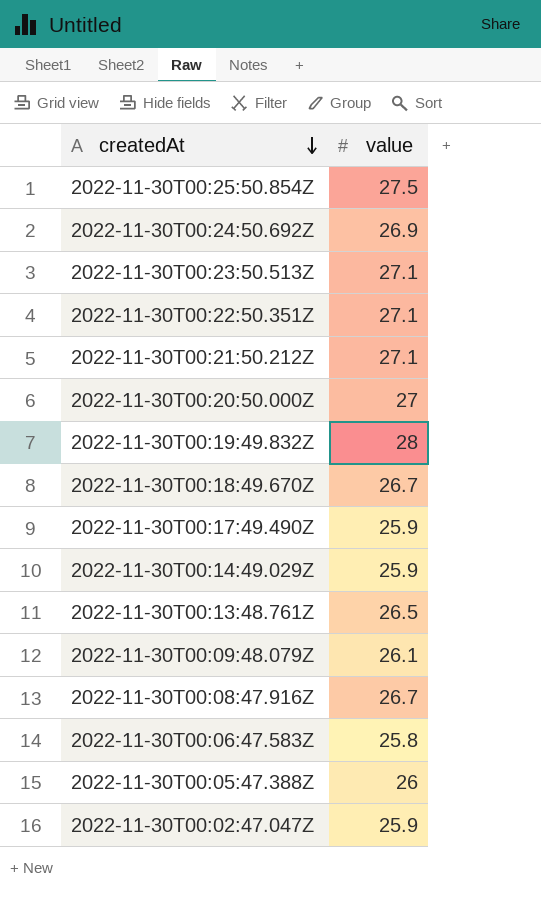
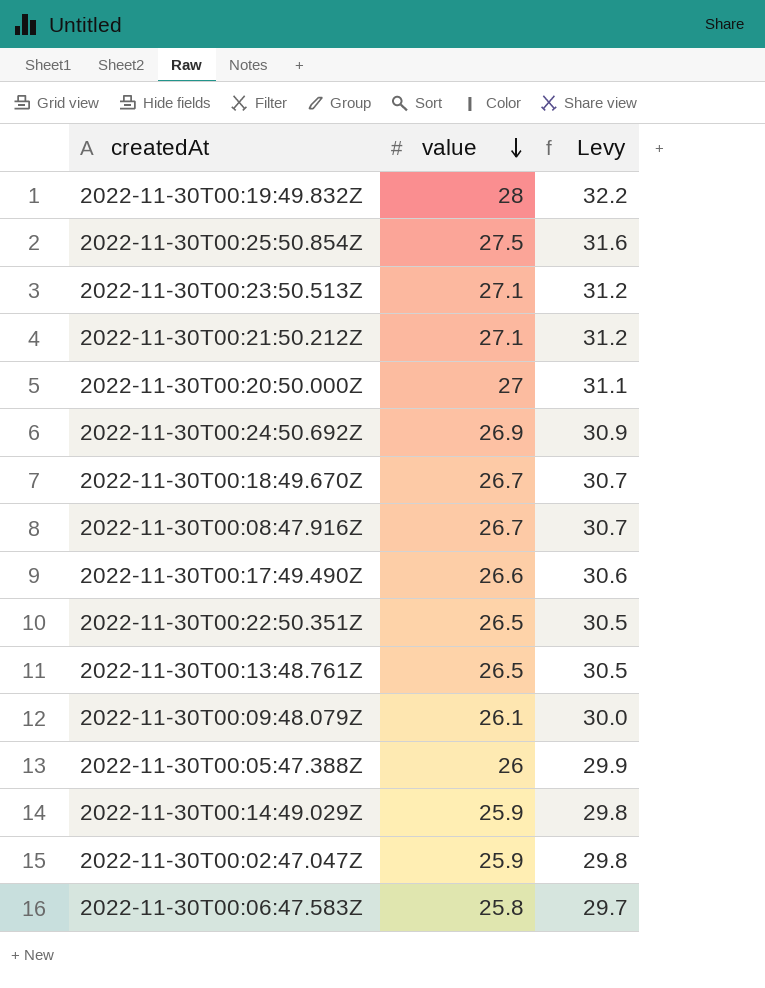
row order: createdAt descending -> value descending
column Levy | formula: none -> [value] * 1.15
2022-11-30T00:17:49.490Z | value: 25.9 -> 26.6
2022-11-30T00:22:50.351Z | value: 27.1 -> 26.5

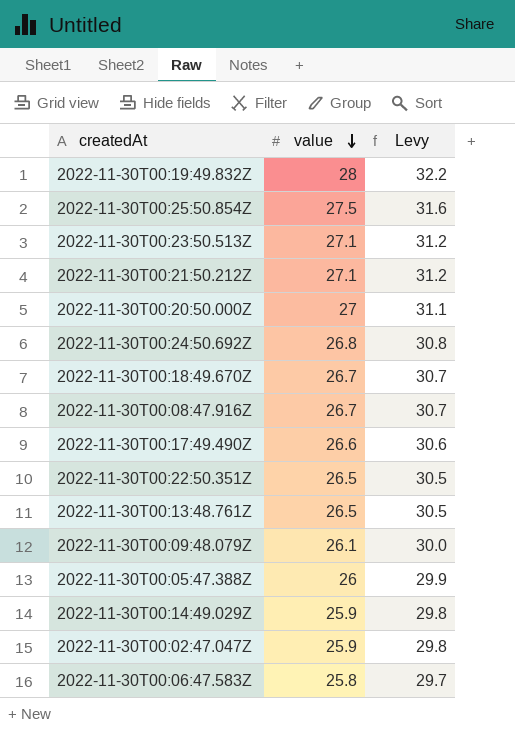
2022-11-30T00:24:50.692Z | value: 26.9 -> 26.8
2022-11-30T00:24:50.692Z | Levy: 30.9 -> 30.8

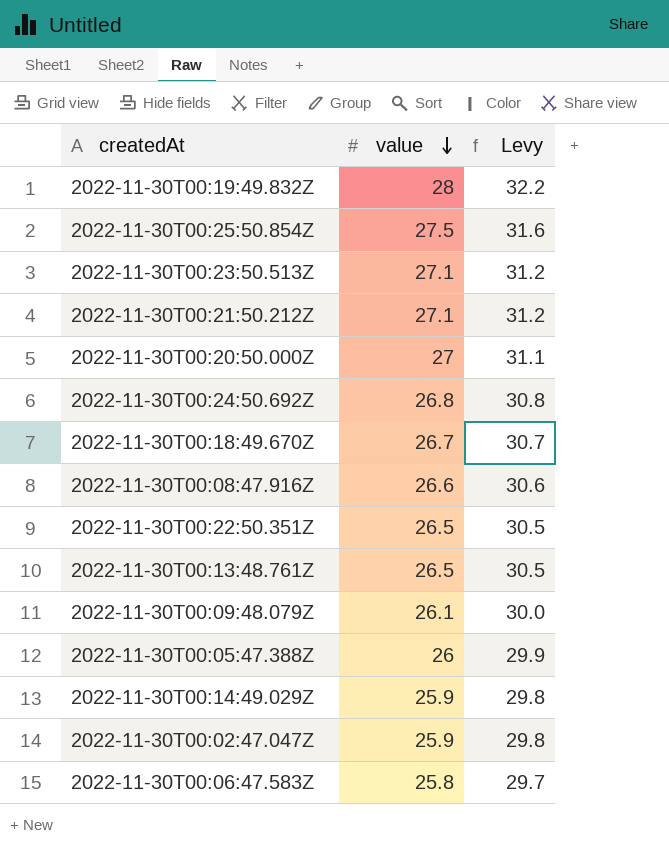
row 2022-11-30T00:17:49.490Z: 26.6 | 30.6 -> none
2022-11-30T00:08:47.916Z | value: 26.7 -> 26.6
2022-11-30T00:08:47.916Z | Levy: 30.7 -> 30.6

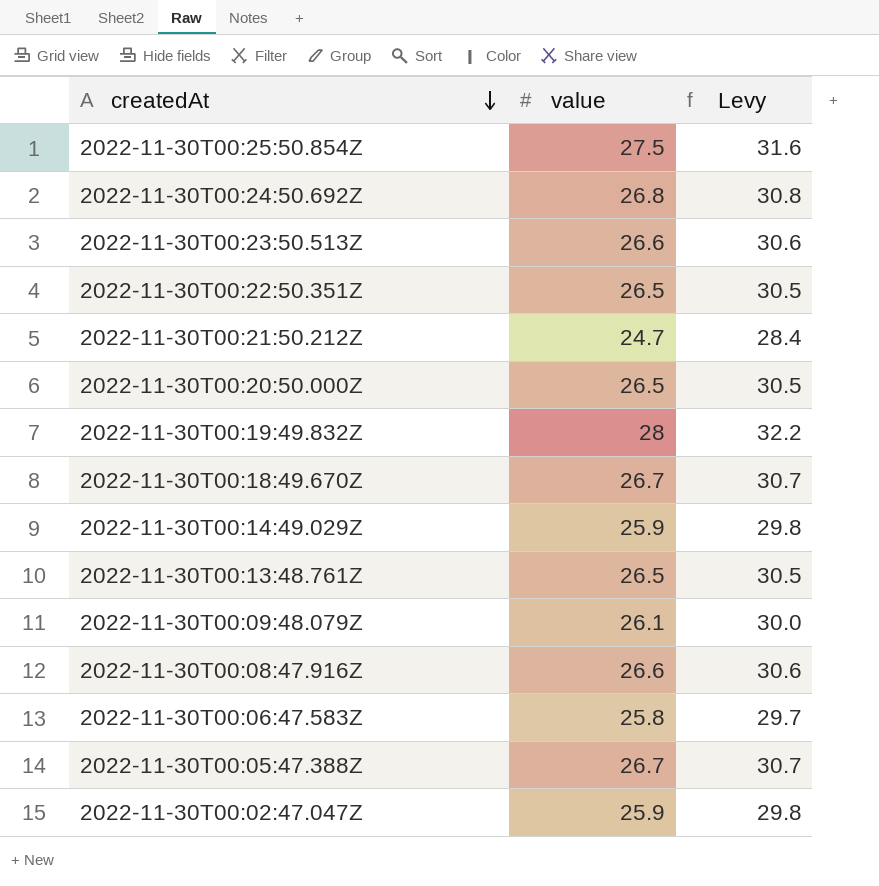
row order: value descending -> createdAt descending
2022-11-30T00:23:50.513Z | value: 27.1 -> 26.6
2022-11-30T00:23:50.513Z | Levy: 31.2 -> 30.6
2022-11-30T00:21:50.212Z | value: 27.1 -> 24.7
2022-11-30T00:21:50.212Z | Levy: 31.2 -> 28.4
2022-11-30T00:20:50.000Z | value: 27 -> 26.5
2022-11-30T00:20:50.000Z | Levy: 31.1 -> 30.5
2022-11-30T00:05:47.388Z | value: 26 -> 26.7
2022-11-30T00:05:47.388Z | Levy: 29.9 -> 30.7

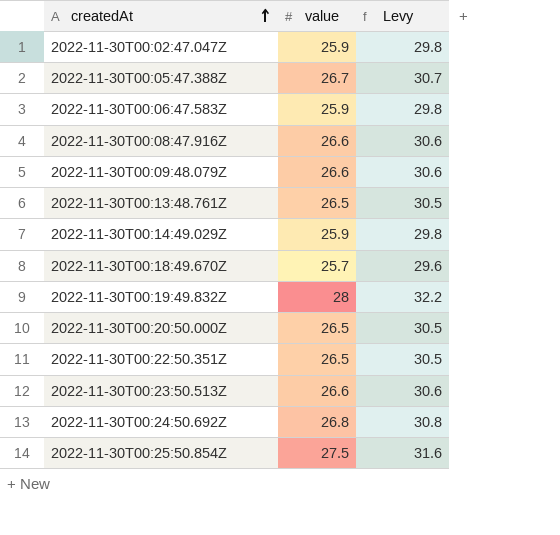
row order: createdAt descending -> createdAt ascending
row 2022-11-30T00:21:50.212Z: 24.7 | 28.4 -> none
2022-11-30T00:06:47.583Z | value: 25.8 -> 25.9
2022-11-30T00:06:47.583Z | Levy: 29.7 -> 29.8
2022-11-30T00:09:48.079Z | value: 26.1 -> 26.6
2022-11-30T00:09:48.079Z | Levy: 30.0 -> 30.6
2022-11-30T00:18:49.670Z | value: 26.7 -> 25.7
2022-11-30T00:18:49.670Z | Levy: 30.7 -> 29.6

